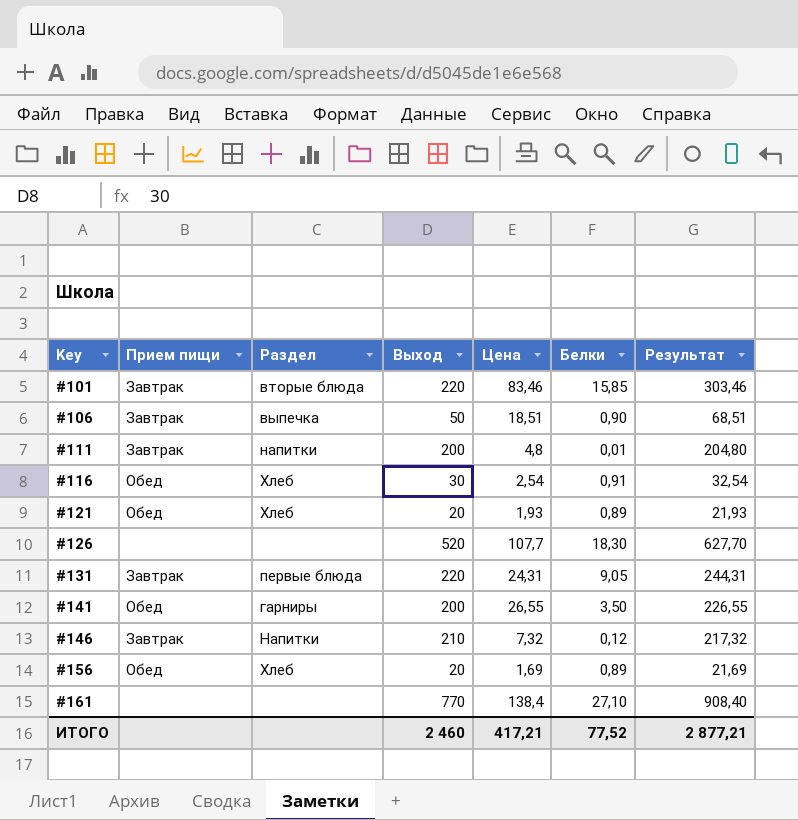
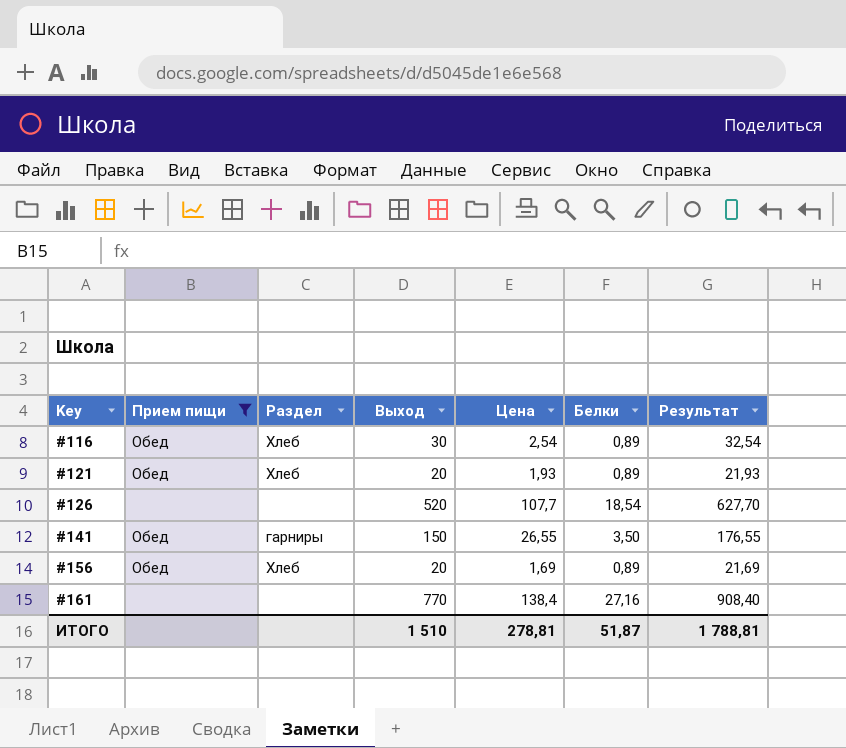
filter: none -> Прием пищи != Завтрак
#116 | Белки: 0,91 -> 0,89
#126 | Белки: 18,30 -> 18,54
#141 | Выход: 200 -> 150
#141 | Результат: 226,55 -> 176,55
#161 | Белки: 27,10 -> 27,16
ИТОГО | Выход: 2 460 -> 1 510
ИТОГО | Цена: 417,21 -> 278,81
ИТОГО | Белки: 77,52 -> 51,87
ИТОГО | Результат: 2 877,21 -> 1 788,81

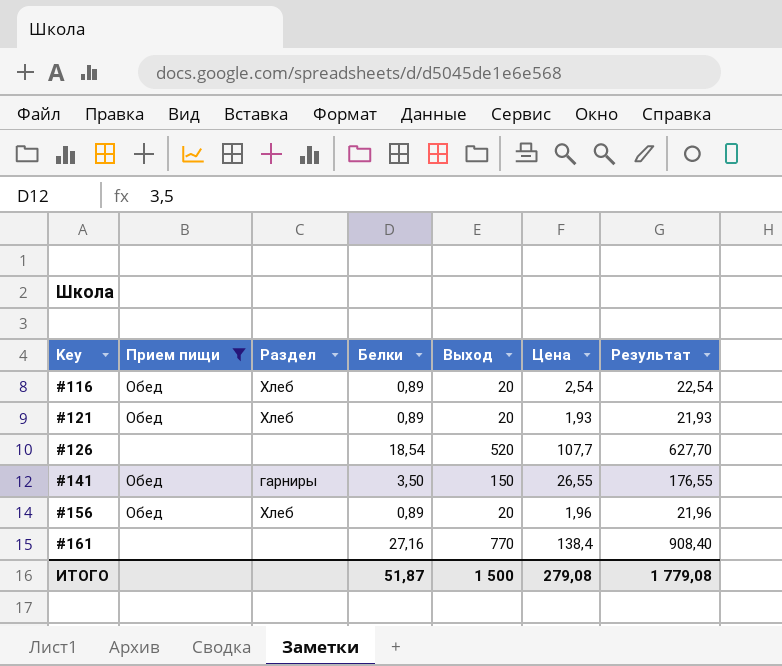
column Белки | position: 6 -> 4
#116 | Выход: 30 -> 20
#116 | Результат: 32,54 -> 22,54
#156 | Цена: 1,69 -> 1,96
#156 | Результат: 21,69 -> 21,96
ИТОГО | Выход: 1 510 -> 1 500
ИТОГО | Цена: 278,81 -> 279,08
ИТОГО | Результат: 1 788,81 -> 1 779,08

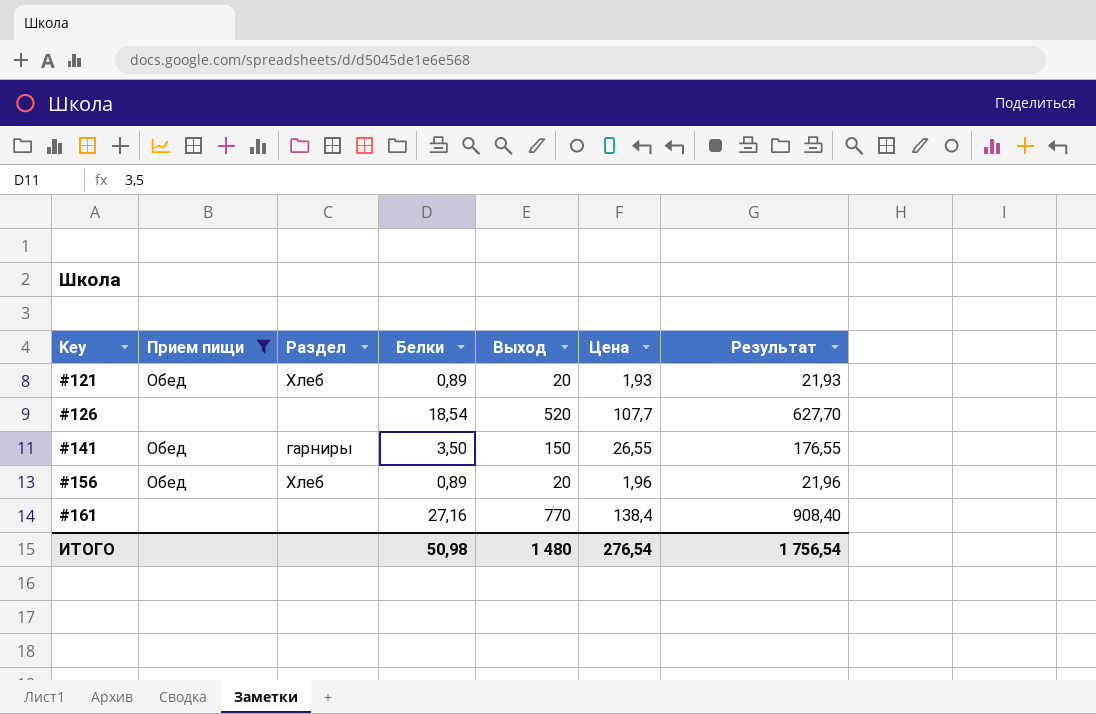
row #116: Обед | Хлеб | 0,89 | 20 | 2,54 | 22,54 -> none
ИТОГО | Белки: 51,87 -> 50,98
ИТОГО | Выход: 1 500 -> 1 480
ИТОГО | Цена: 279,08 -> 276,54
ИТОГО | Результат: 1 779,08 -> 1 756,54

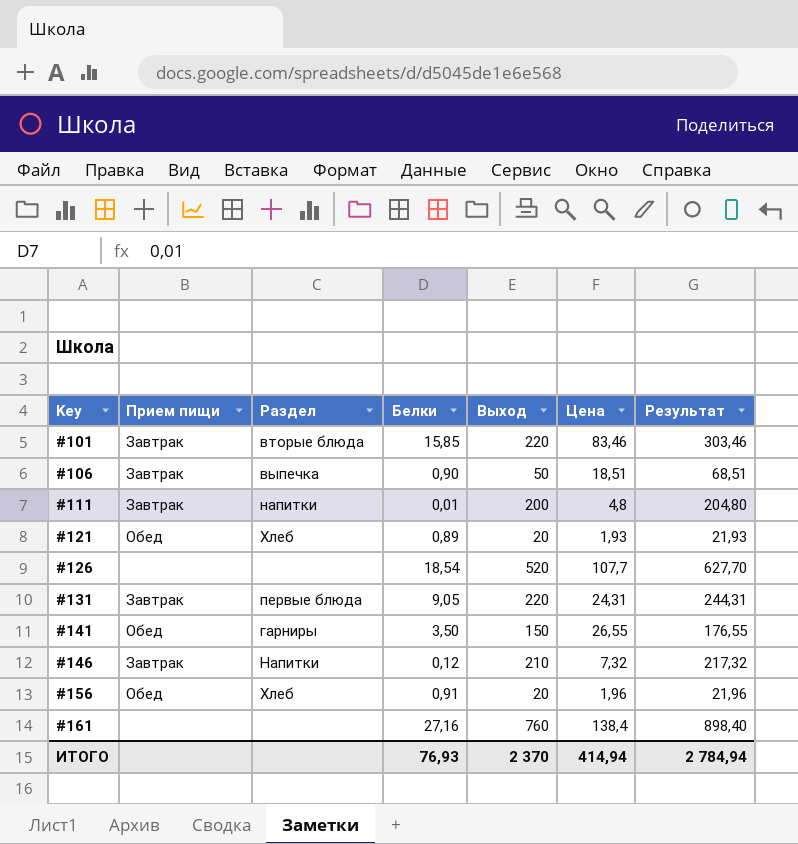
filter: Прием пищи != Завтрак -> none
#156 | Белки: 0,89 -> 0,91
#161 | Выход: 770 -> 760
#161 | Результат: 908,40 -> 898,40
ИТОГО | Белки: 50,98 -> 76,93
ИТОГО | Выход: 1 480 -> 2 370
ИТОГО | Цена: 276,54 -> 414,94
ИТОГО | Результат: 1 756,54 -> 2 784,94

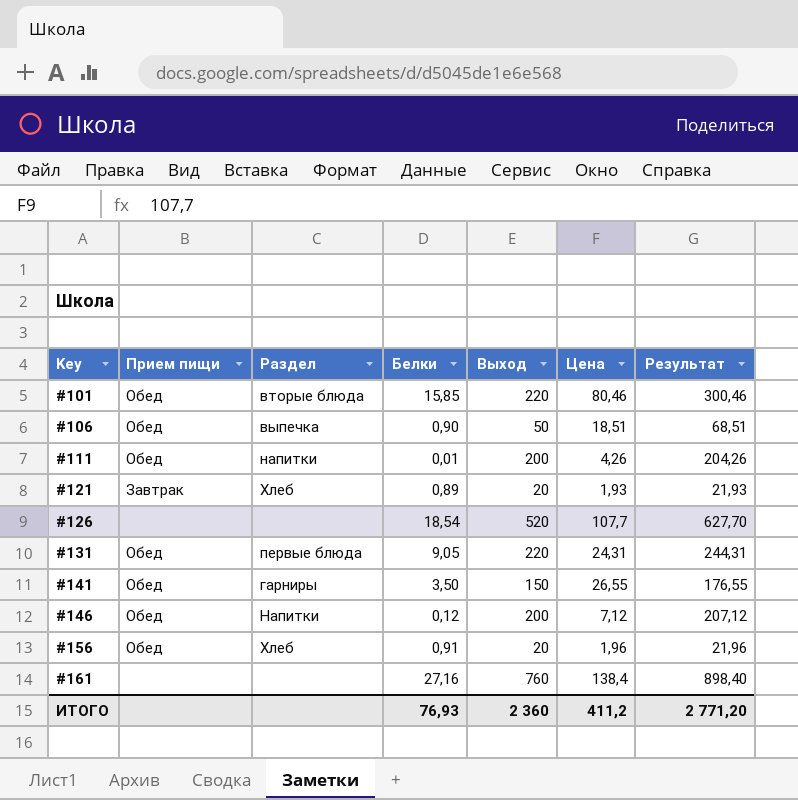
#101 | Прием пищи: Завтрак -> Обед
#101 | Цена: 83,46 -> 80,46
#101 | Результат: 303,46 -> 300,46
#106 | Прием пищи: Завтрак -> Обед
#111 | Прием пищи: Завтрак -> Обед
#111 | Цена: 4,8 -> 4,26
#111 | Результат: 204,80 -> 204,26
#121 | Прием пищи: Обед -> Завтрак
#131 | Прием пищи: Завтрак -> Обед
#146 | Прием пищи: Завтрак -> Обед
#146 | Выход: 210 -> 200
#146 | Цена: 7,32 -> 7,12
#146 | Результат: 217,32 -> 207,12
ИТОГО | Выход: 2 370 -> 2 360
ИТОГО | Цена: 414,94 -> 411,2
ИТОГО | Результат: 2 784,94 -> 2 771,20

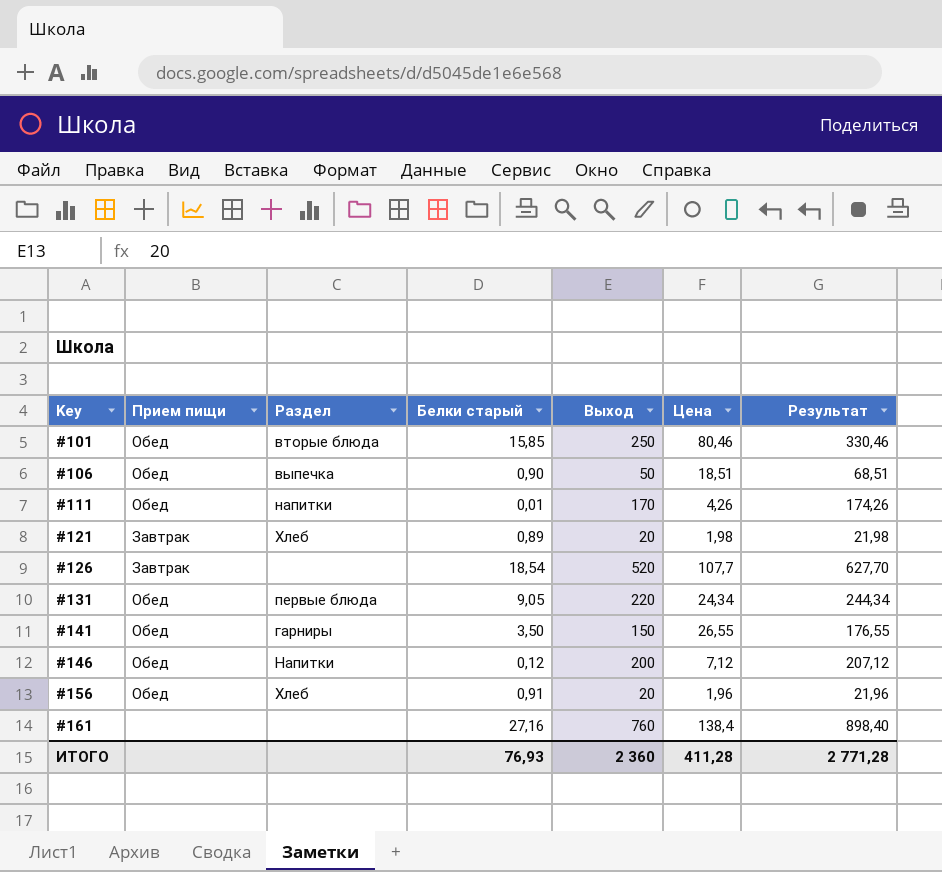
column name: Белки -> Белки старый
#101 | Выход: 220 -> 250
#101 | Результат: 300,46 -> 330,46
#111 | Выход: 200 -> 170
#111 | Результат: 204,26 -> 174,26
#121 | Цена: 1,93 -> 1,98
#121 | Результат: 21,93 -> 21,98
#126 | Прием пищи: none -> Завтрак
#131 | Цена: 24,31 -> 24,34
#131 | Результат: 244,31 -> 244,34
ИТОГО | Цена: 411,2 -> 411,28
ИТОГО | Результат: 2 771,20 -> 2 771,28

